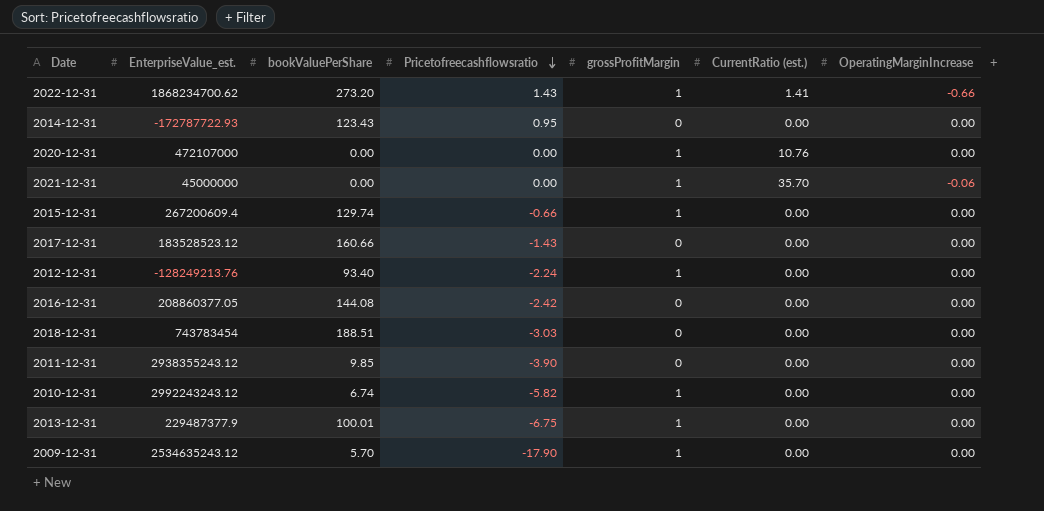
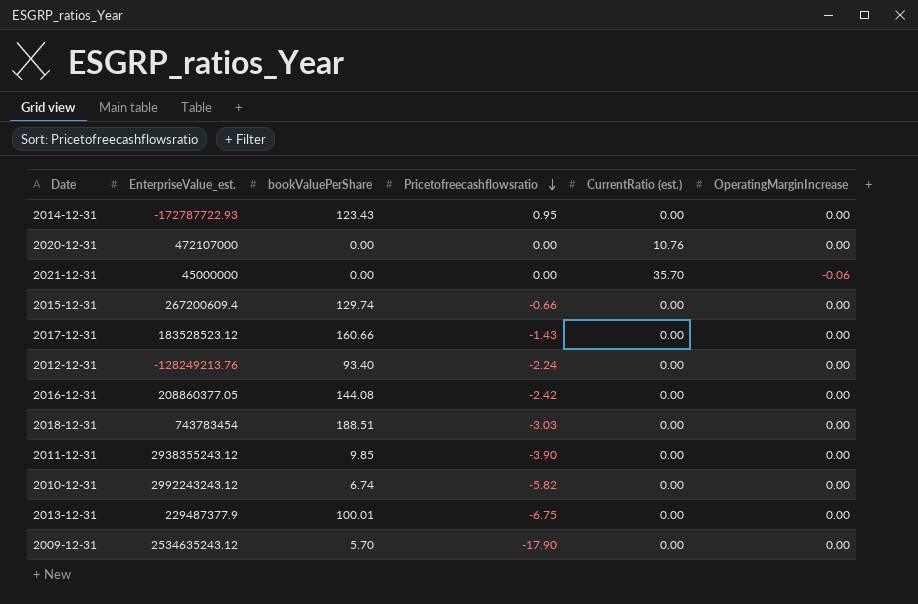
column grossProfitMargin | position: 5 -> none
row 2022-12-31: 1868234700.62 | 273.20 | 1.43 | 1 | 1.41 | -0.66 -> none

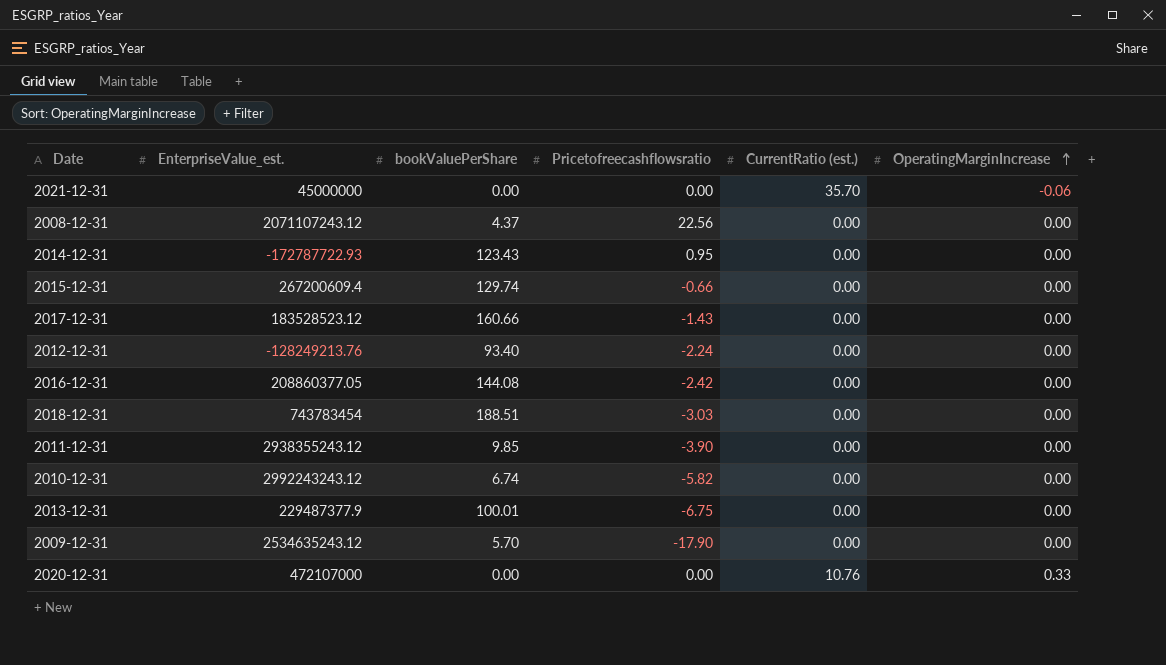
row order: Pricetofreecashflowsratio descending -> OperatingMarginIncrease ascending
row 2008-12-31: none -> 2071107243.12 | 4.37 | 22.56 | 0.00 | 0.00
2020-12-31 | OperatingMarginIncrease: 0.00 -> 0.33

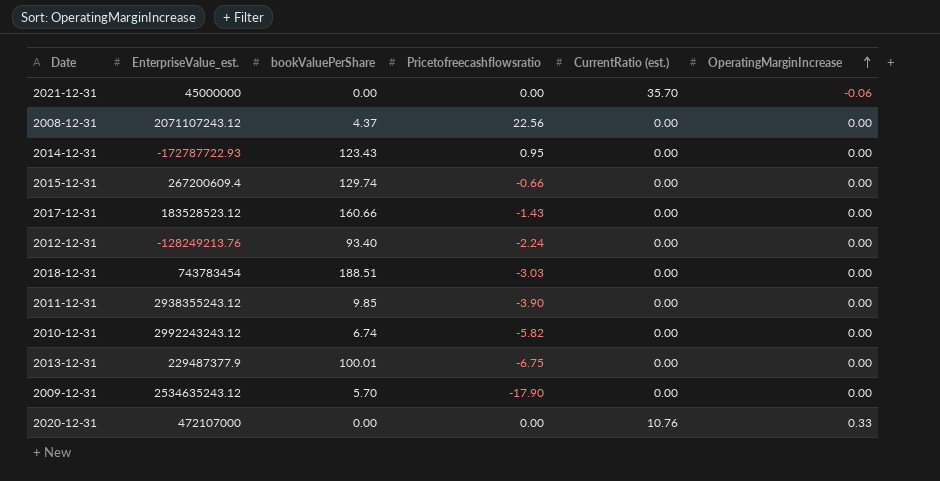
row 2016-12-31: 208860377.05 | 144.08 | -2.42 | 0.00 | 0.00 -> none

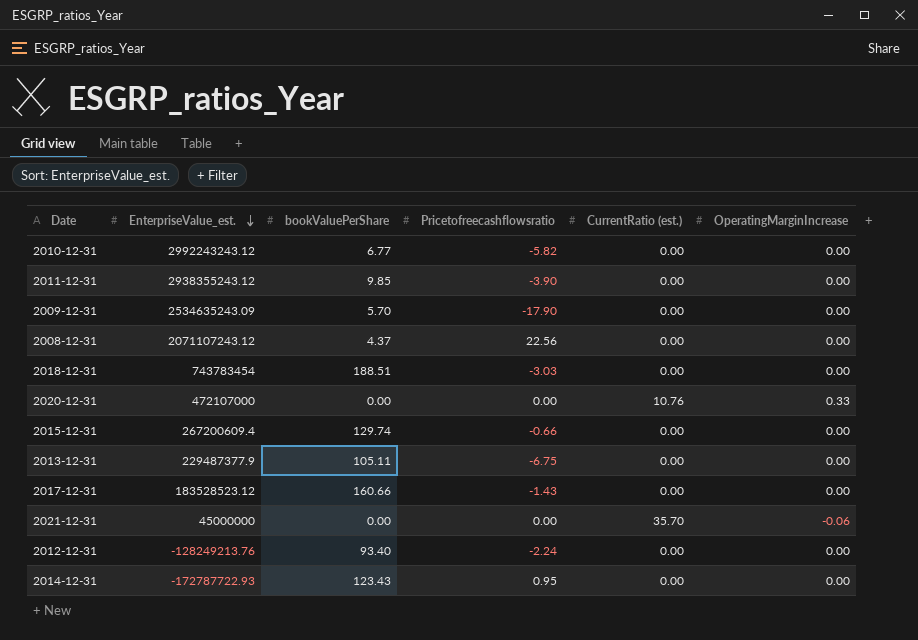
row order: OperatingMarginIncrease ascending -> EnterpriseValue_est. descending
2010-12-31 | bookValuePerShare: 6.74 -> 6.77
2009-12-31 | EnterpriseValue_est.: 2534635243.12 -> 2534635243.09
2013-12-31 | bookValuePerShare: 100.01 -> 105.11

